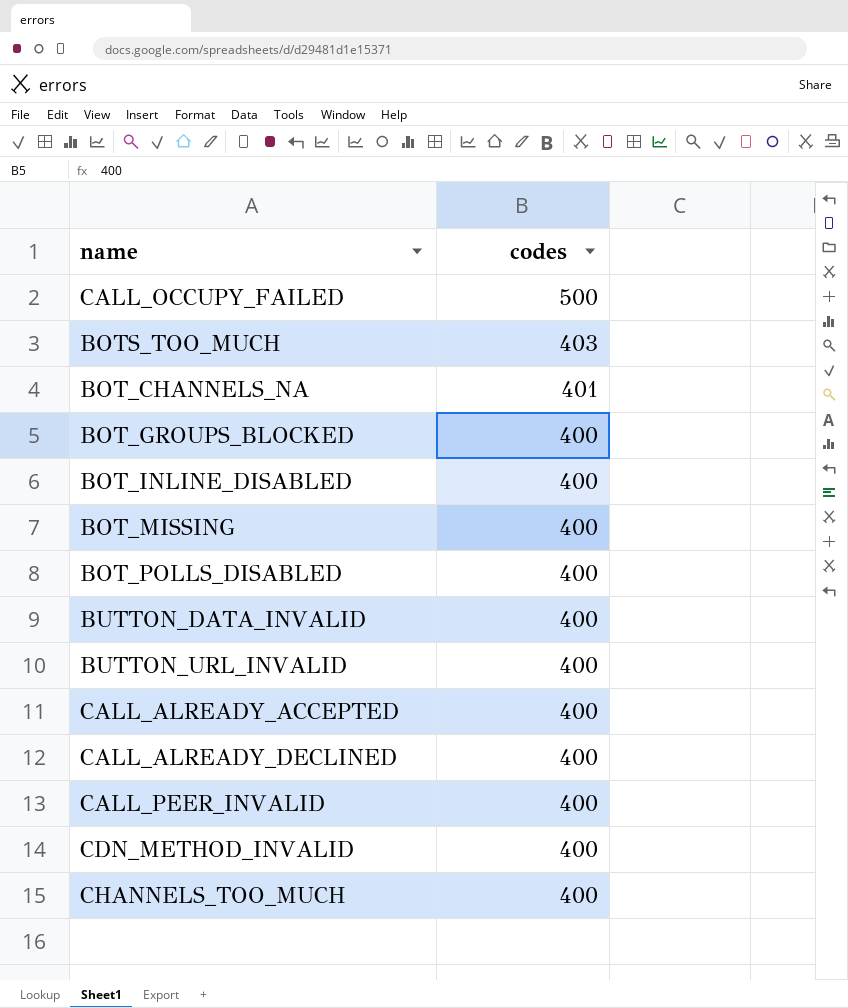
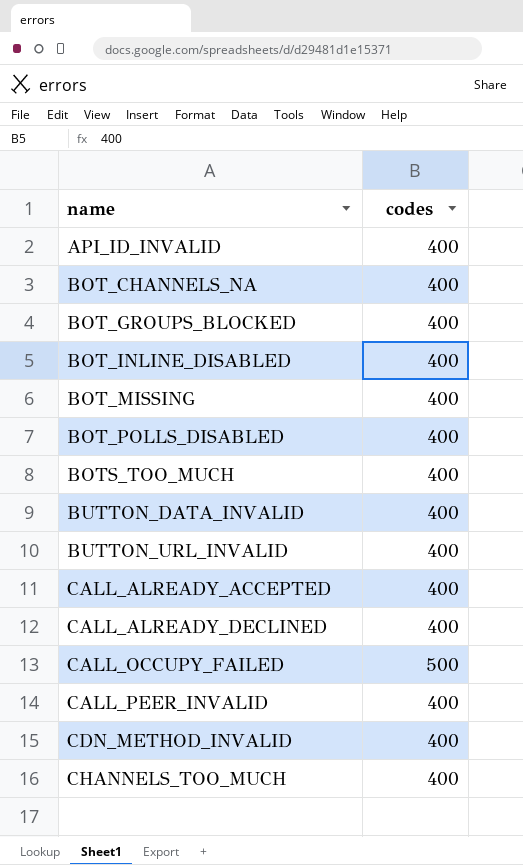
row order: codes descending -> name ascending
row API_ID_INVALID: none -> 400
BOT_CHANNELS_NA | codes: 401 -> 400
BOTS_TOO_MUCH | codes: 403 -> 400

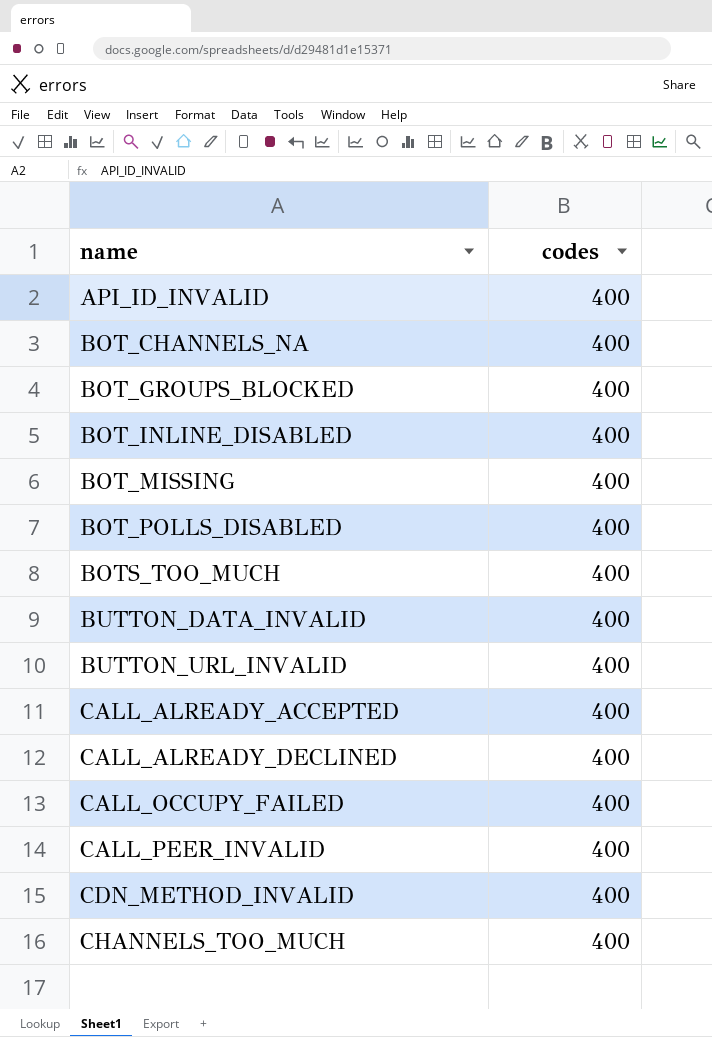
CALL_OCCUPY_FAILED | codes: 500 -> 400

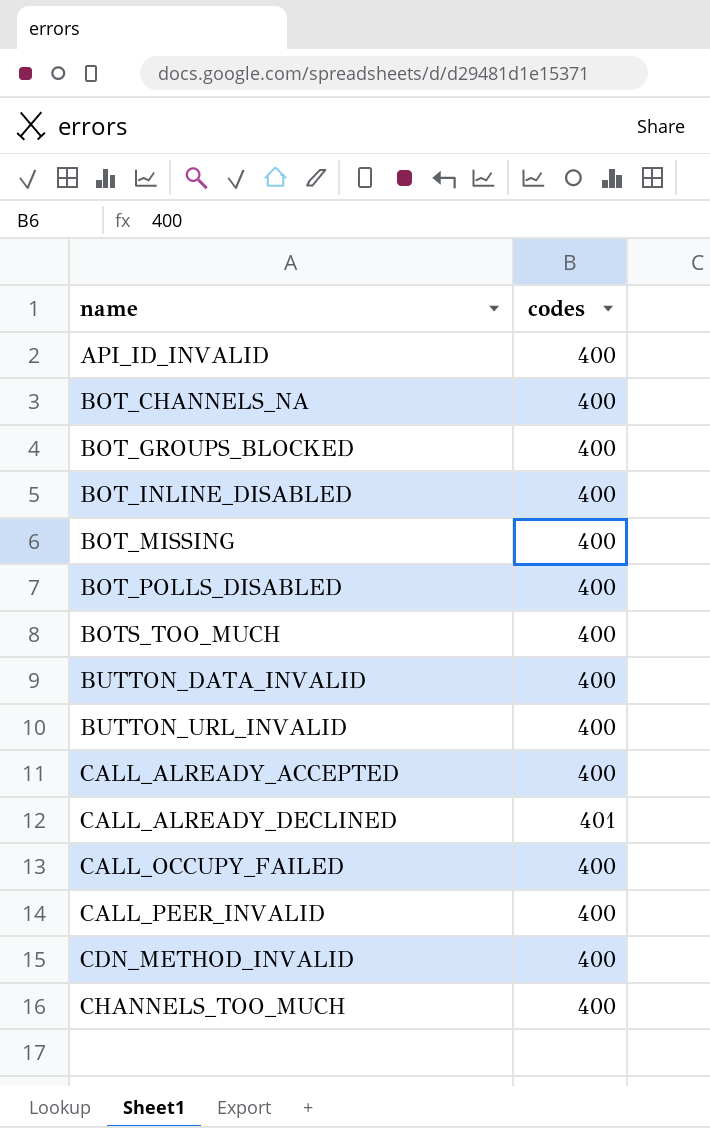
CALL_ALREADY_DECLINED | codes: 400 -> 401

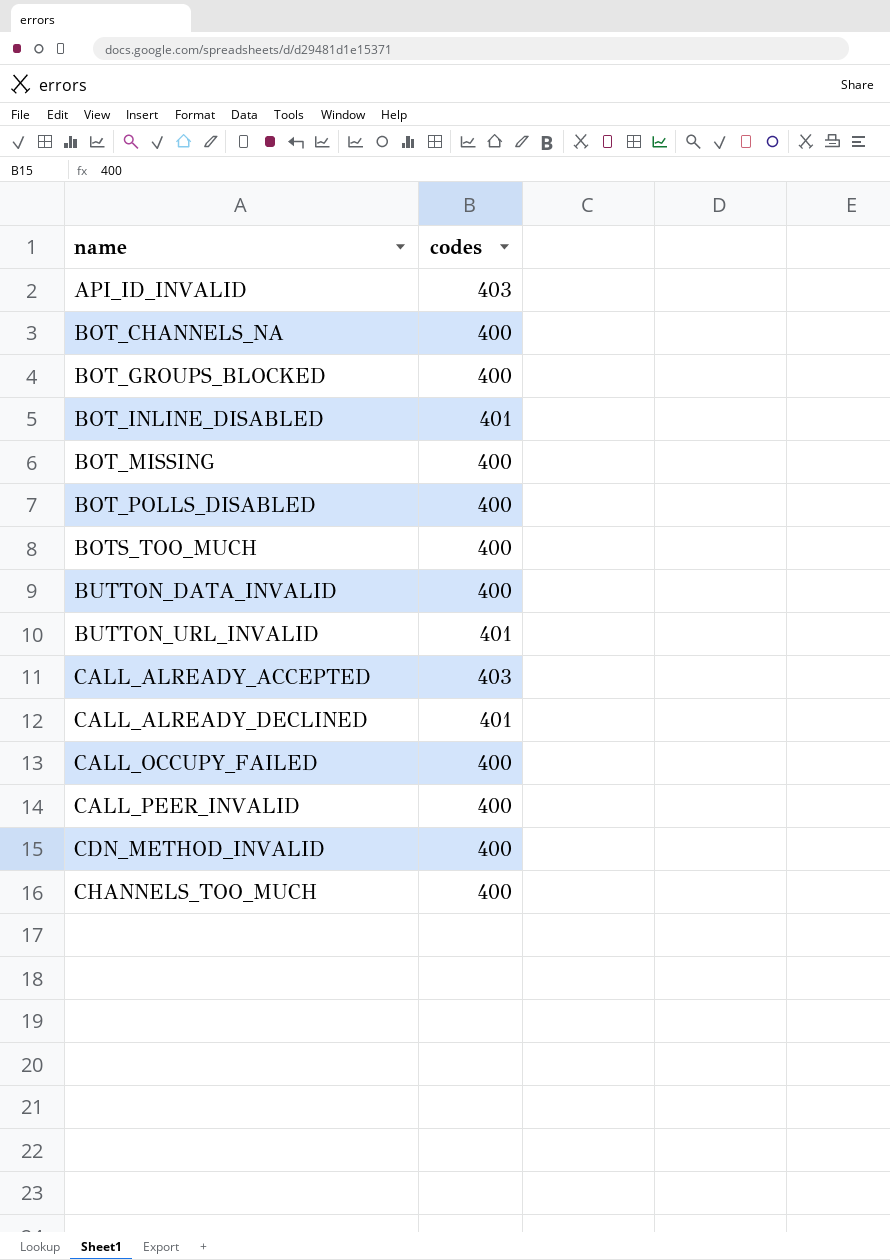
API_ID_INVALID | codes: 400 -> 403
BOT_INLINE_DISABLED | codes: 400 -> 401
BUTTON_URL_INVALID | codes: 400 -> 401
CALL_ALREADY_ACCEPTED | codes: 400 -> 403

